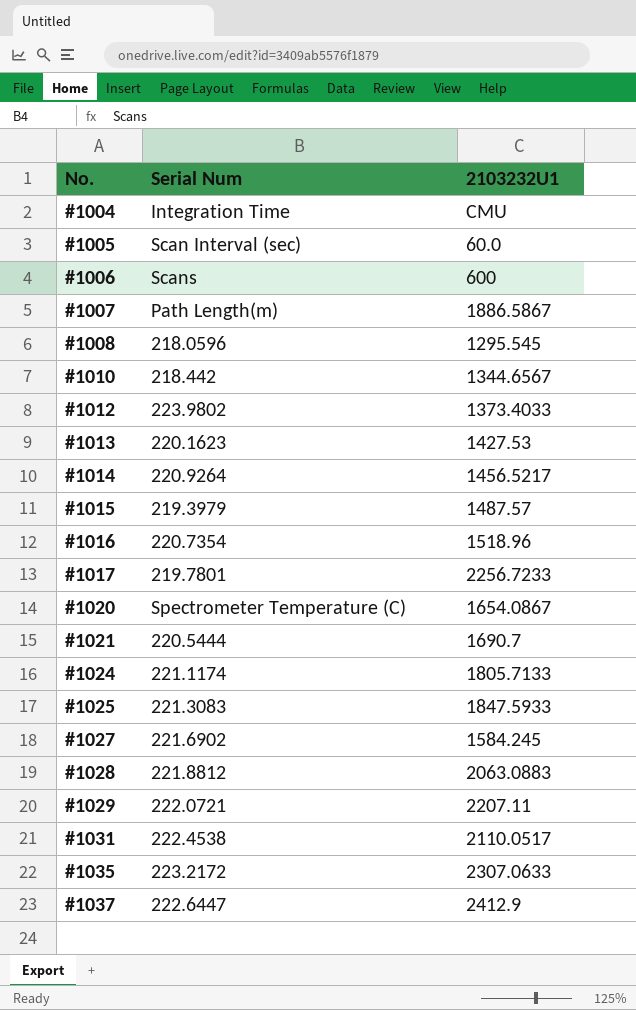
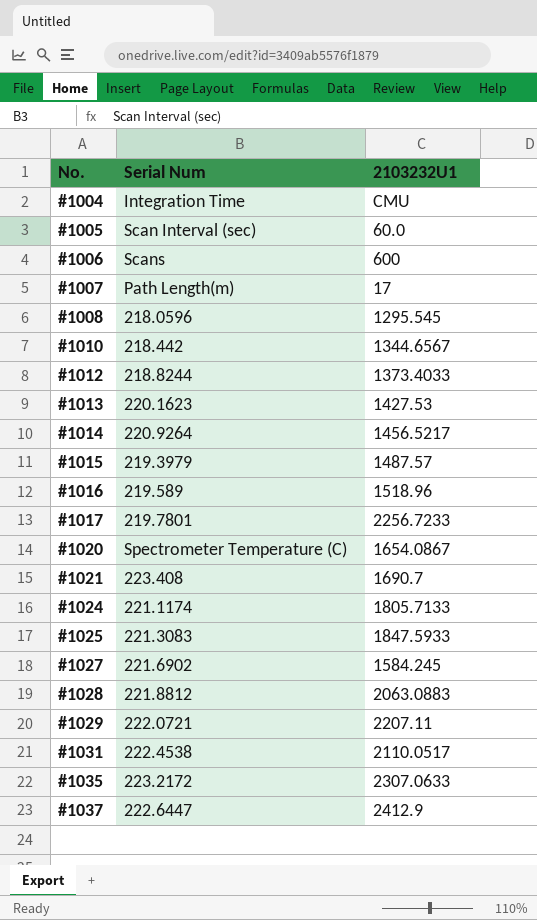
#1007 | 2103232U1: 1886.5867 -> 17
#1012 | Serial Num: 223.9802 -> 218.8244
#1016 | Serial Num: 220.7354 -> 219.589
#1021 | Serial Num: 220.5444 -> 223.408

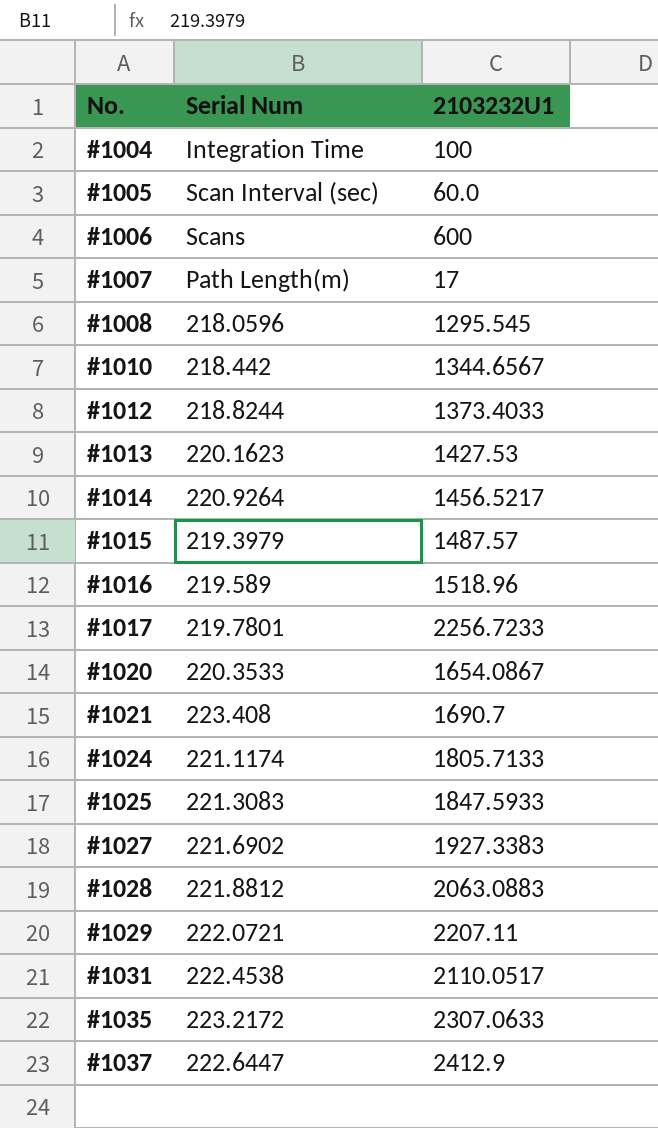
#1004 | 2103232U1: CMU -> 100
#1020 | Serial Num: Spectrometer Temperature (C) -> 220.3533
#1027 | 2103232U1: 1584.245 -> 1927.3383

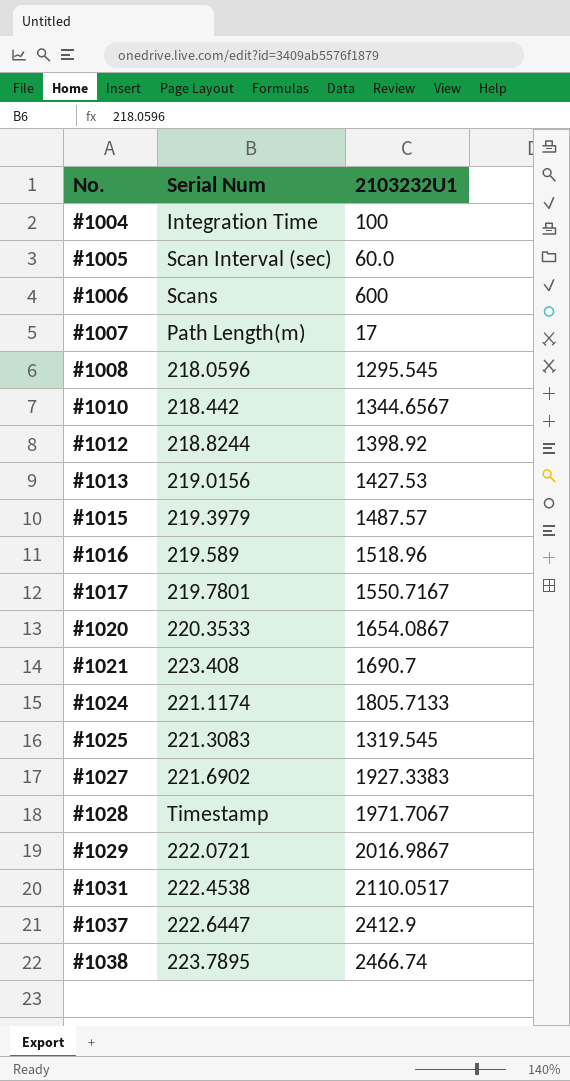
row #1014: 220.9264 | 1456.5217 -> none
row #1035: 223.2172 | 2307.0633 -> none
#1012 | 2103232U1: 1373.4033 -> 1398.92
#1013 | Serial Num: 220.1623 -> 219.0156
#1017 | 2103232U1: 2256.7233 -> 1550.7167
#1025 | 2103232U1: 1847.5933 -> 1319.545
#1028 | Serial Num: 221.8812 -> Timestamp
#1028 | 2103232U1: 2063.0883 -> 1971.7067
#1029 | 2103232U1: 2207.11 -> 2016.9867
row #1038: none -> 223.7895 | 2466.74

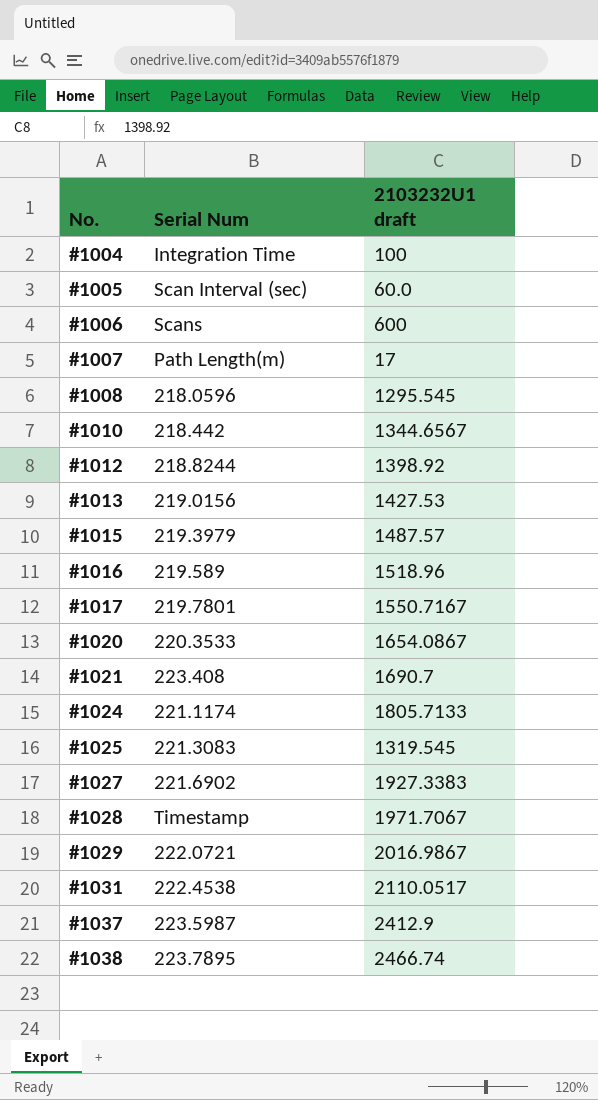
column name: 2103232U1 -> 2103232U1 draft
#1037 | Serial Num: 222.6447 -> 223.5987

